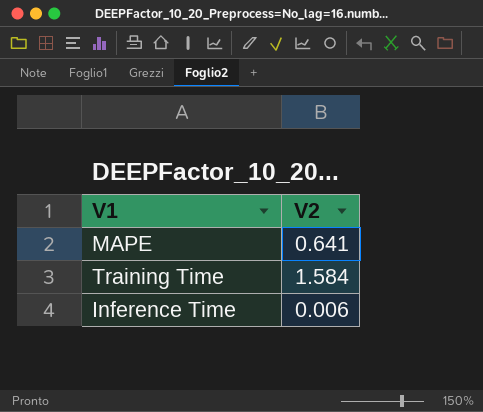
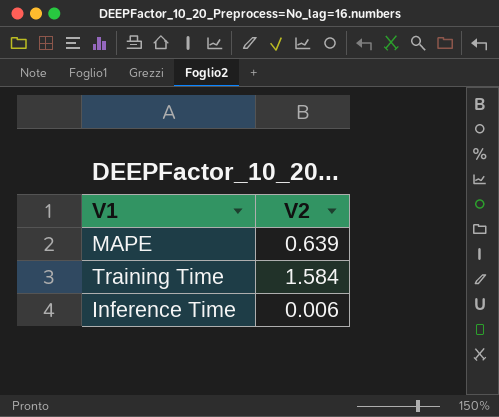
MAPE | V2: 0.641 -> 0.639

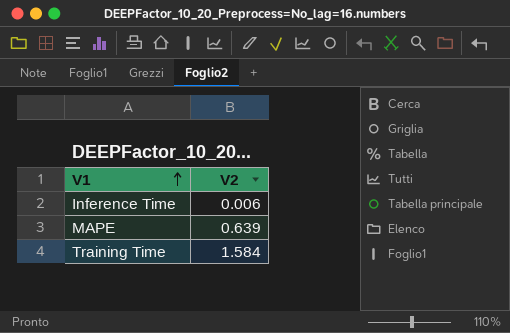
row order: none -> V1 ascending

